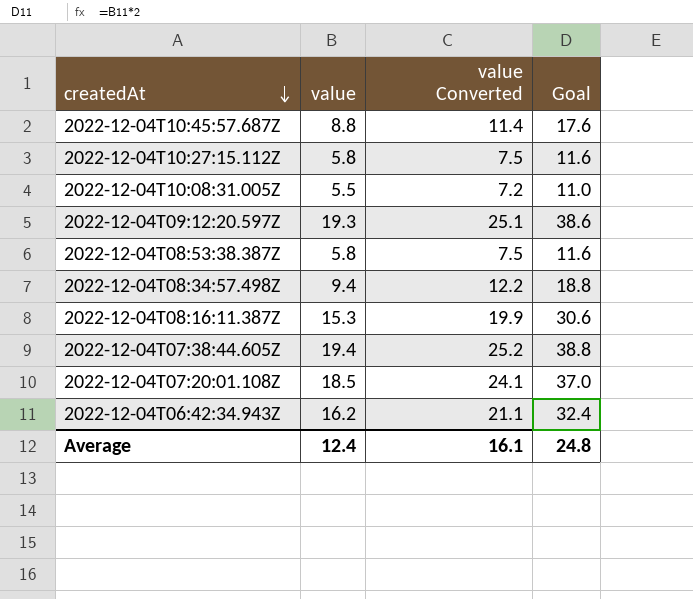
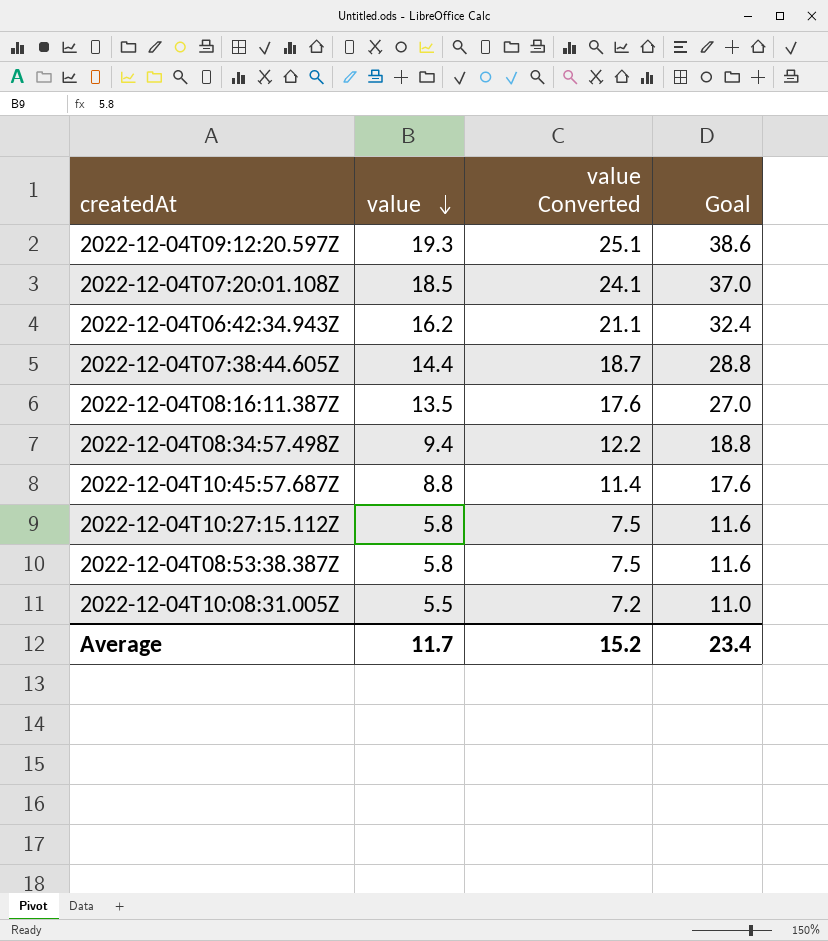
row order: createdAt descending -> value descending
2022-12-04T07:38:44.605Z | value: 19.4 -> 14.4
2022-12-04T07:38:44.605Z | value Converted: 25.2 -> 18.7
2022-12-04T07:38:44.605Z | Goal: 38.8 -> 28.8
2022-12-04T08:16:11.387Z | value: 15.3 -> 13.5
2022-12-04T08:16:11.387Z | value Converted: 19.9 -> 17.6
2022-12-04T08:16:11.387Z | Goal: 30.6 -> 27.0
Average | value: 12.4 -> 11.7
Average | value Converted: 16.1 -> 15.2
Average | Goal: 24.8 -> 23.4

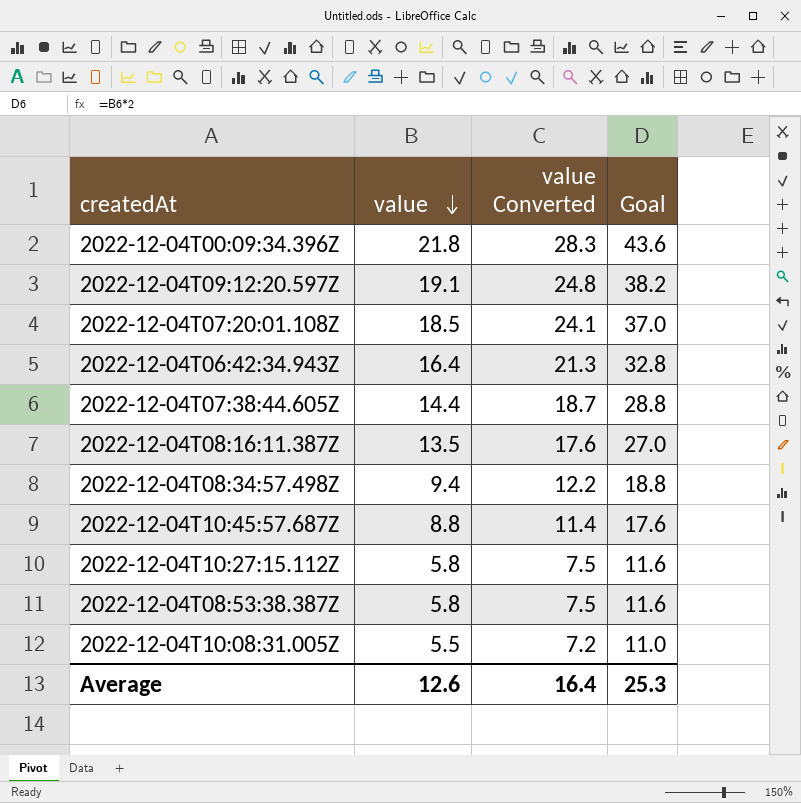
row 2022-12-04T00:09:34.396Z: none -> 21.8 | 28.3 | 43.6
2022-12-04T09:12:20.597Z | value: 19.3 -> 19.1
2022-12-04T09:12:20.597Z | value Converted: 25.1 -> 24.8
2022-12-04T09:12:20.597Z | Goal: 38.6 -> 38.2
2022-12-04T06:42:34.943Z | value: 16.2 -> 16.4
2022-12-04T06:42:34.943Z | value Converted: 21.1 -> 21.3
2022-12-04T06:42:34.943Z | Goal: 32.4 -> 32.8
Average | value: 11.7 -> 12.6
Average | value Converted: 15.2 -> 16.4
Average | Goal: 23.4 -> 25.3

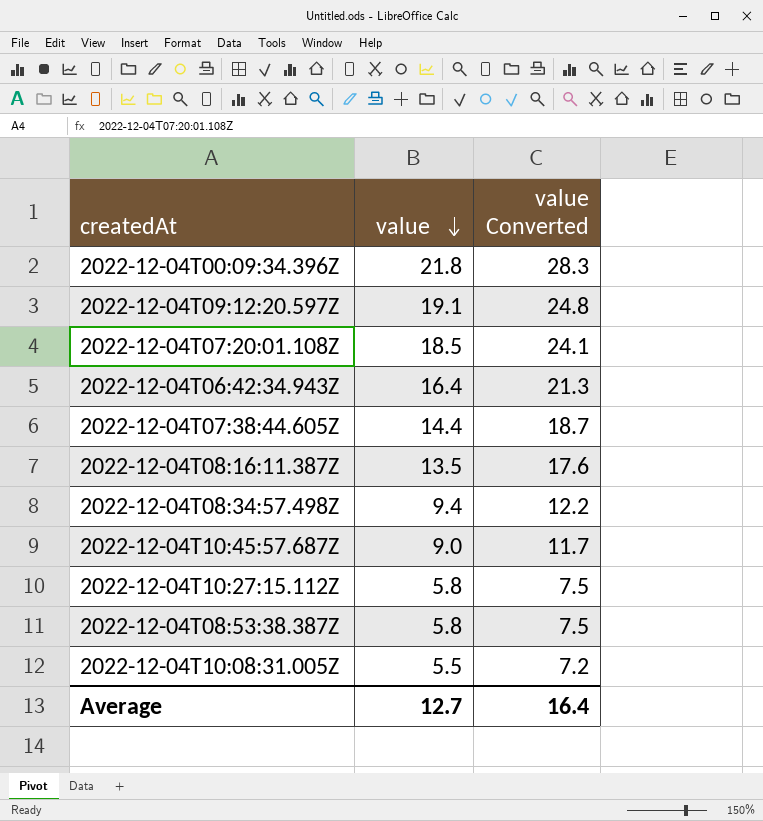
column Goal | formula: [value] * 2 -> none
2022-12-04T10:45:57.687Z | value: 8.8 -> 9.0
2022-12-04T10:45:57.687Z | value Converted: 11.4 -> 11.7
Average | value: 12.6 -> 12.7

